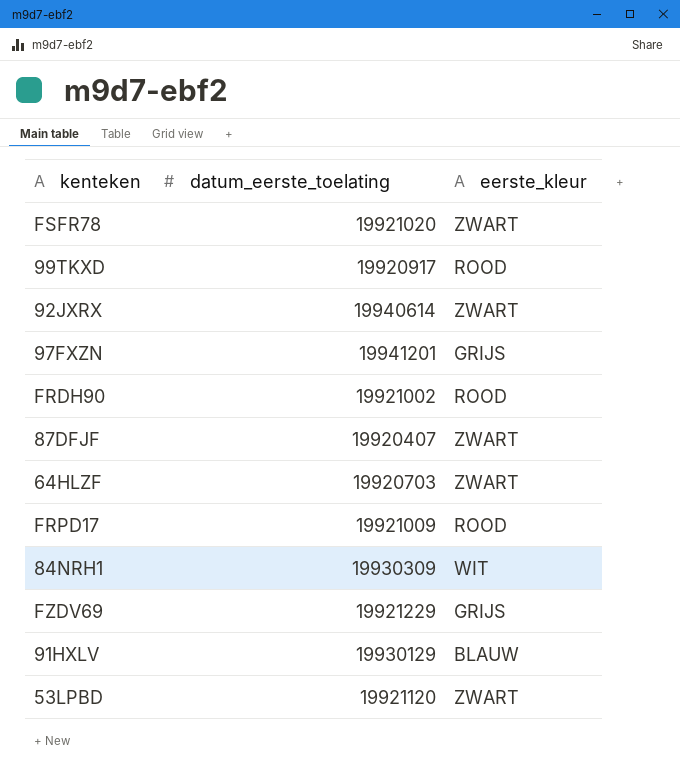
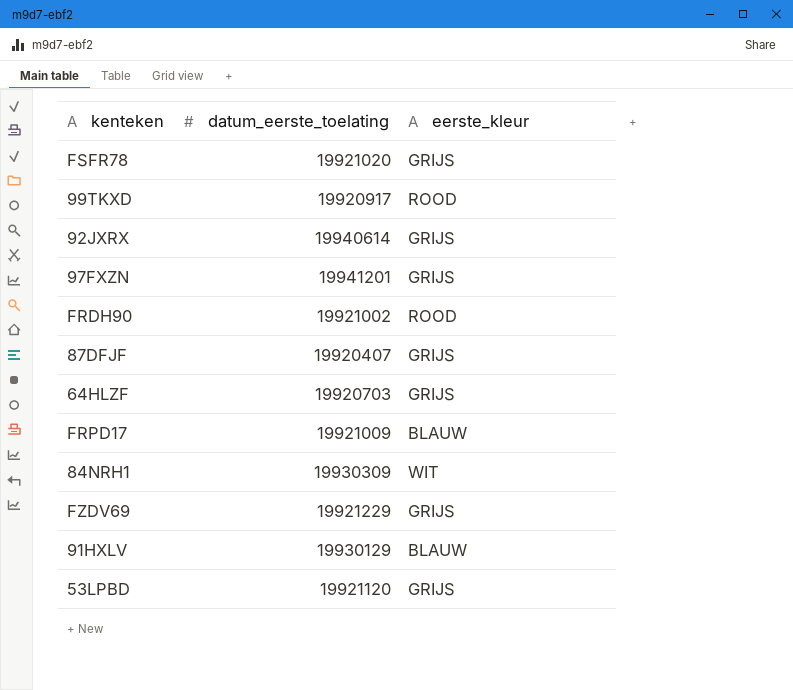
FSFR78 | eerste_kleur: ZWART -> GRIJS
92JXRX | eerste_kleur: ZWART -> GRIJS
87DFJF | eerste_kleur: ZWART -> GRIJS
64HLZF | eerste_kleur: ZWART -> GRIJS
FRPD17 | eerste_kleur: ROOD -> BLAUW
53LPBD | eerste_kleur: ZWART -> GRIJS

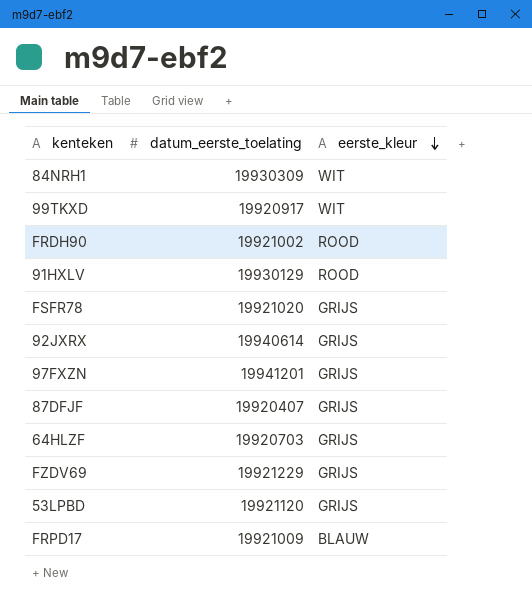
row order: none -> eerste_kleur descending
99TKXD | eerste_kleur: ROOD -> WIT
91HXLV | eerste_kleur: BLAUW -> ROOD

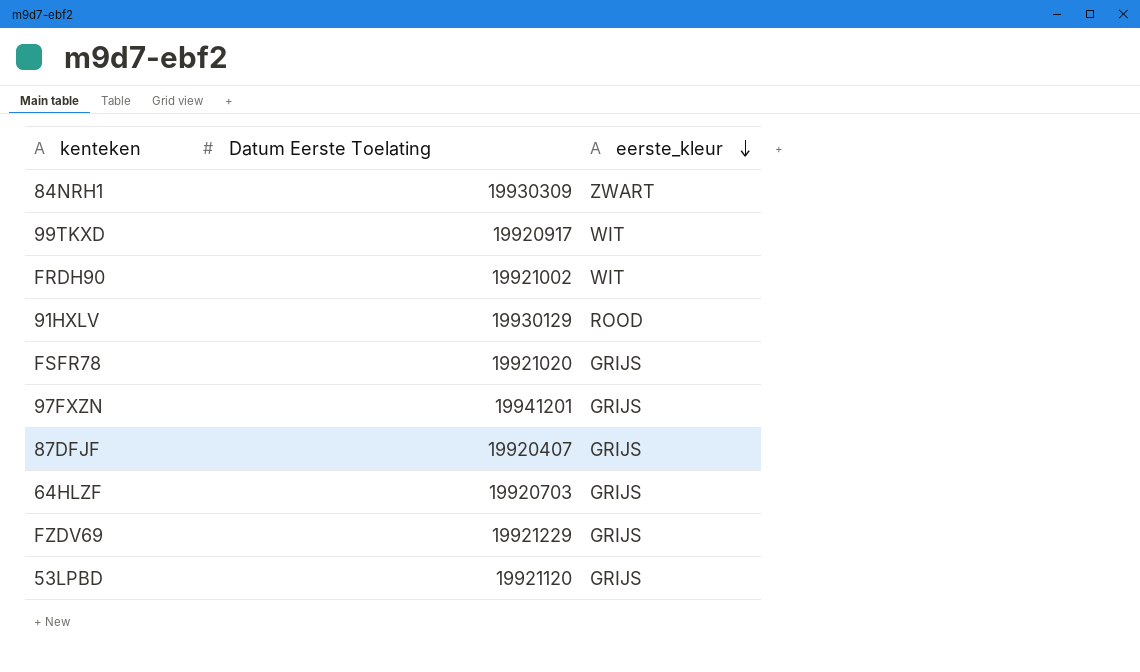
column name: datum_eerste_toelating -> Datum Eerste Toelating
row 92JXRX: 19940614 | GRIJS -> none
row FRPD17: 19921009 | BLAUW -> none
84NRH1 | eerste_kleur: WIT -> ZWART
FRDH90 | eerste_kleur: ROOD -> WIT

